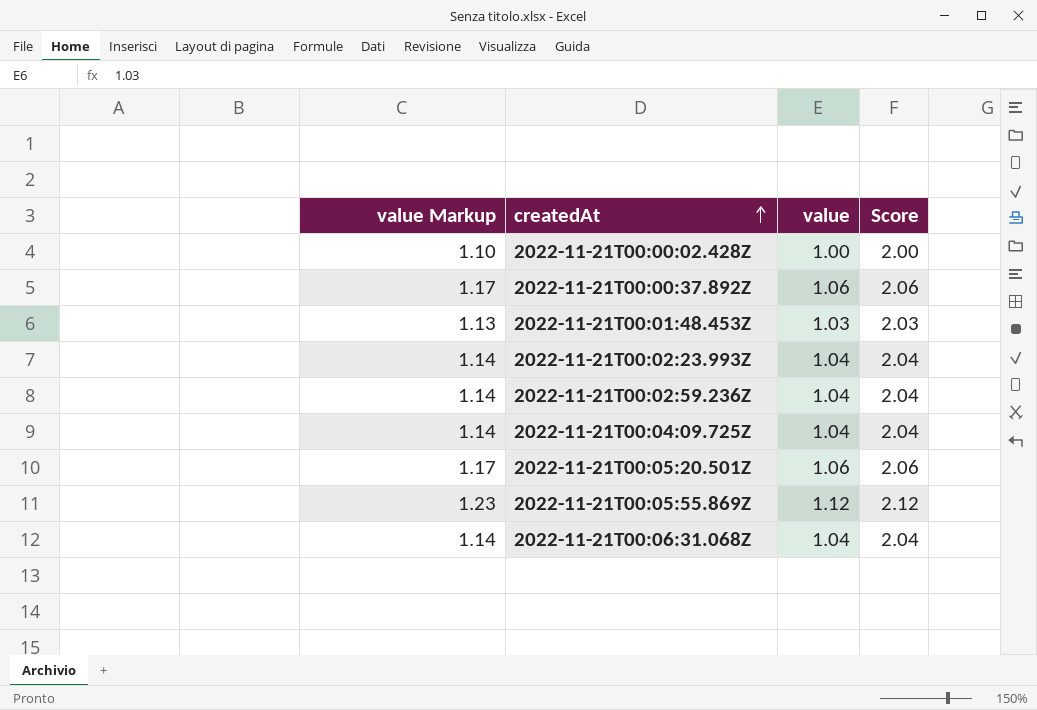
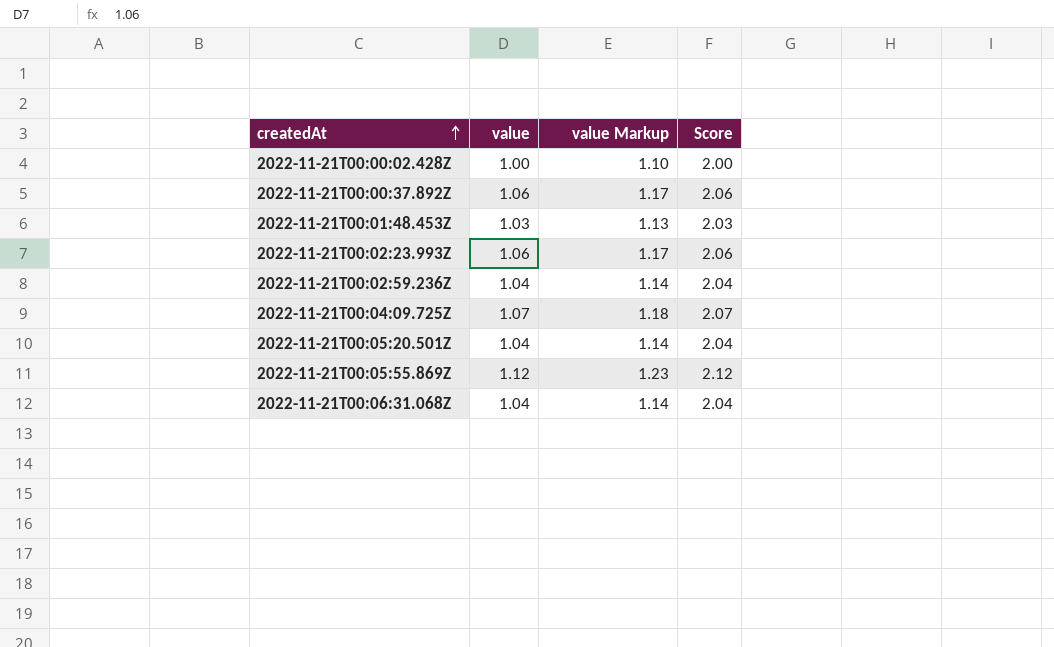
column value Markup | position: 1 -> 3
2022-11-21T00:02:23.993Z | value: 1.04 -> 1.06
2022-11-21T00:02:23.993Z | value Markup: 1.14 -> 1.17
2022-11-21T00:02:23.993Z | Score: 2.04 -> 2.06
2022-11-21T00:04:09.725Z | value: 1.04 -> 1.07
2022-11-21T00:04:09.725Z | value Markup: 1.14 -> 1.18
2022-11-21T00:04:09.725Z | Score: 2.04 -> 2.07
2022-11-21T00:05:20.501Z | value: 1.06 -> 1.04
2022-11-21T00:05:20.501Z | value Markup: 1.17 -> 1.14
2022-11-21T00:05:20.501Z | Score: 2.06 -> 2.04

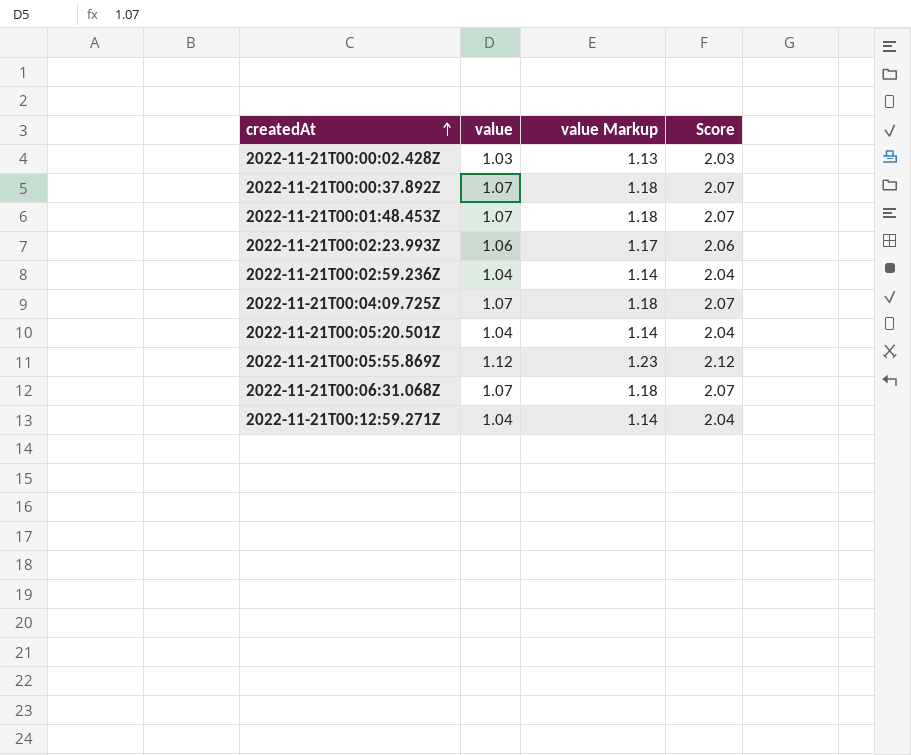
2022-11-21T00:00:02.428Z | value: 1.00 -> 1.03
2022-11-21T00:00:02.428Z | value Markup: 1.10 -> 1.13
2022-11-21T00:00:02.428Z | Score: 2.00 -> 2.03
2022-11-21T00:00:37.892Z | value: 1.06 -> 1.07
2022-11-21T00:00:37.892Z | value Markup: 1.17 -> 1.18
2022-11-21T00:00:37.892Z | Score: 2.06 -> 2.07
2022-11-21T00:01:48.453Z | value: 1.03 -> 1.07
2022-11-21T00:01:48.453Z | value Markup: 1.13 -> 1.18
2022-11-21T00:01:48.453Z | Score: 2.03 -> 2.07
2022-11-21T00:06:31.068Z | value: 1.04 -> 1.07
2022-11-21T00:06:31.068Z | value Markup: 1.14 -> 1.18
2022-11-21T00:06:31.068Z | Score: 2.04 -> 2.07
row 2022-11-21T00:12:59.271Z: none -> 1.04 | 1.14 | 2.04

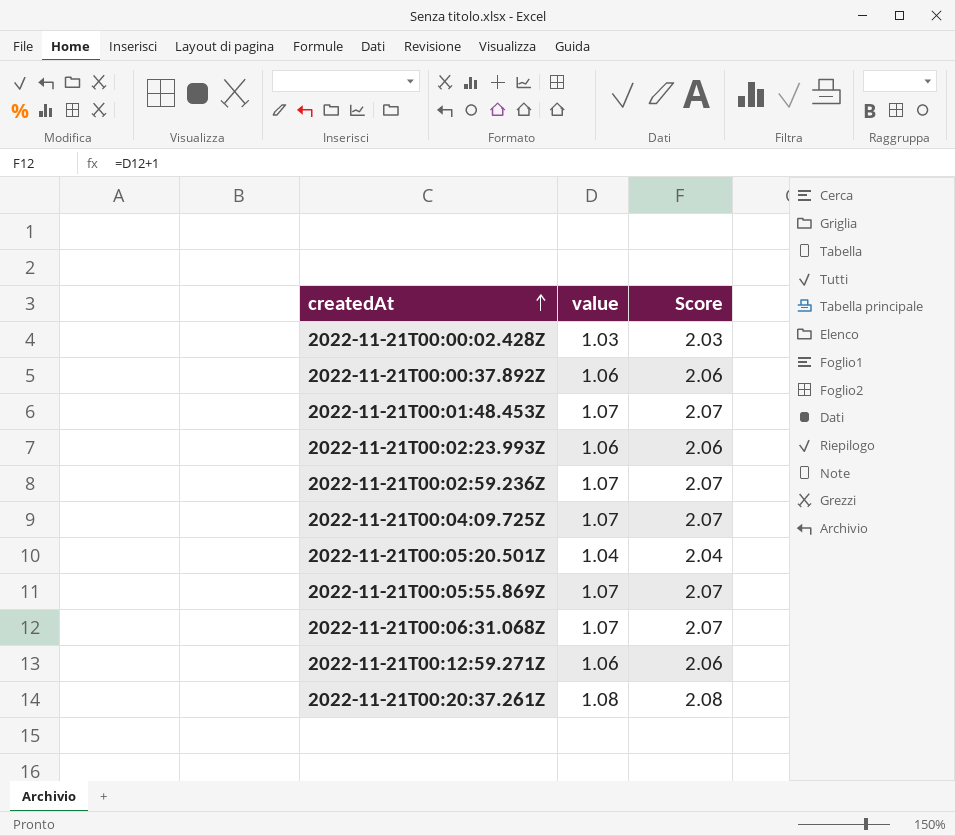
column value Markup | formula: [value] * 1.1 -> none
2022-11-21T00:00:37.892Z | value: 1.07 -> 1.06
2022-11-21T00:00:37.892Z | Score: 2.07 -> 2.06
2022-11-21T00:02:59.236Z | value: 1.04 -> 1.07
2022-11-21T00:02:59.236Z | Score: 2.04 -> 2.07
2022-11-21T00:05:55.869Z | value: 1.12 -> 1.07
2022-11-21T00:05:55.869Z | Score: 2.12 -> 2.07
2022-11-21T00:12:59.271Z | value: 1.04 -> 1.06
2022-11-21T00:12:59.271Z | Score: 2.04 -> 2.06
row 2022-11-21T00:20:37.261Z: none -> 1.08 | 2.08

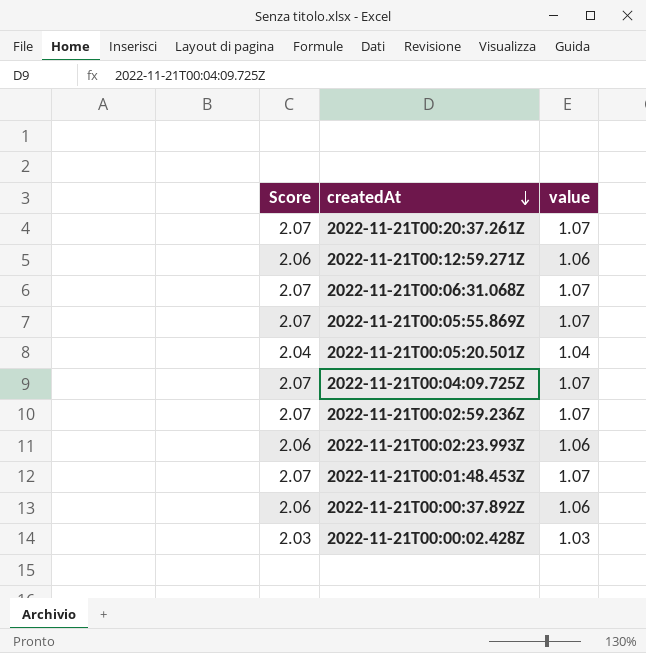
row order: createdAt ascending -> createdAt descending
column Score | position: 3 -> 1
2022-11-21T00:20:37.261Z | Score: 2.08 -> 2.07
2022-11-21T00:20:37.261Z | value: 1.08 -> 1.07

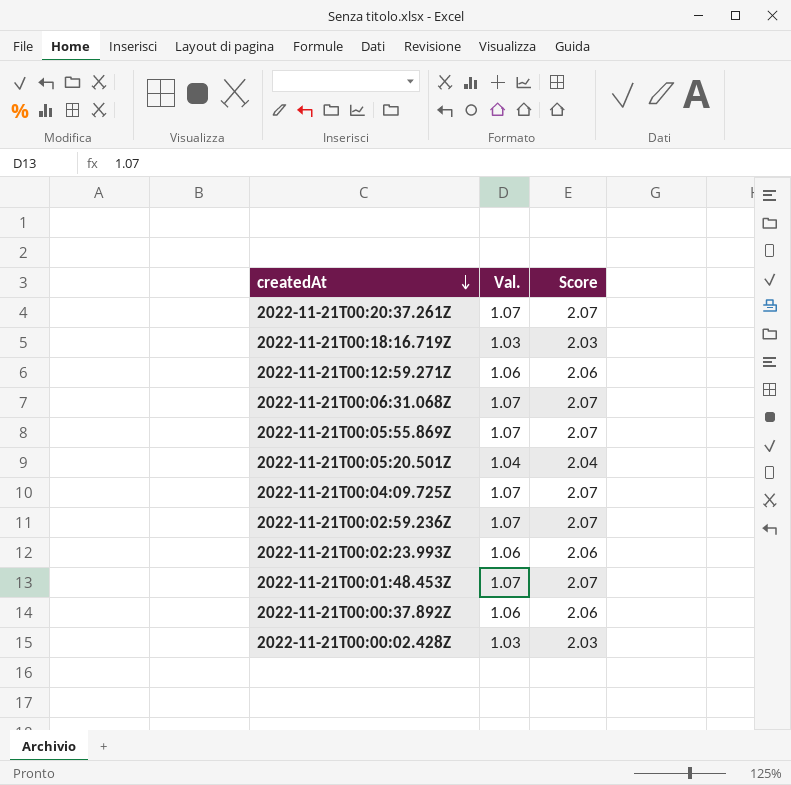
column name: value -> Val.
column Score | position: 1 -> 3
row 2022-11-21T00:18:16.719Z: none -> 1.03 | 2.03

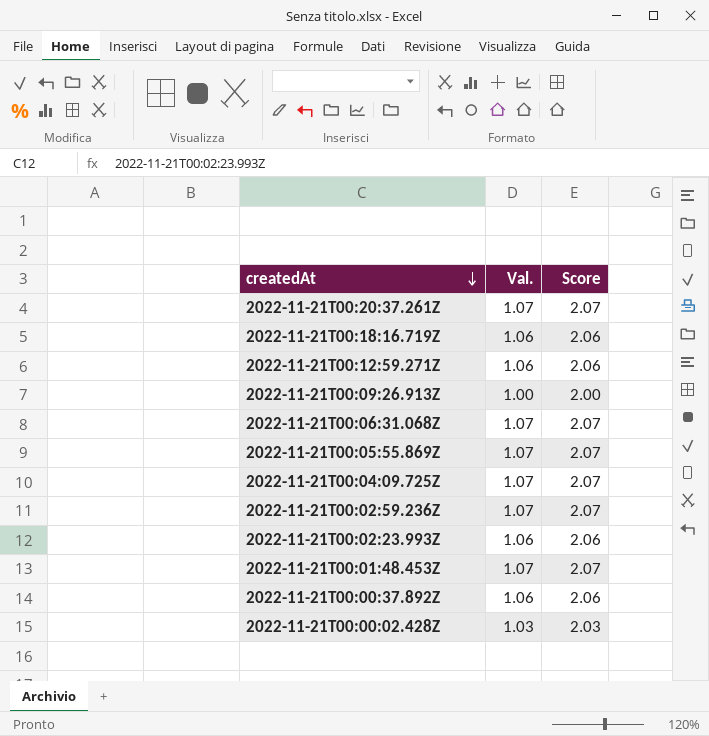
row 2022-11-21T00:05:20.501Z: 1.04 | 2.04 -> none
2022-11-21T00:18:16.719Z | Val.: 1.03 -> 1.06
2022-11-21T00:18:16.719Z | Score: 2.03 -> 2.06
row 2022-11-21T00:09:26.913Z: none -> 1.00 | 2.00

